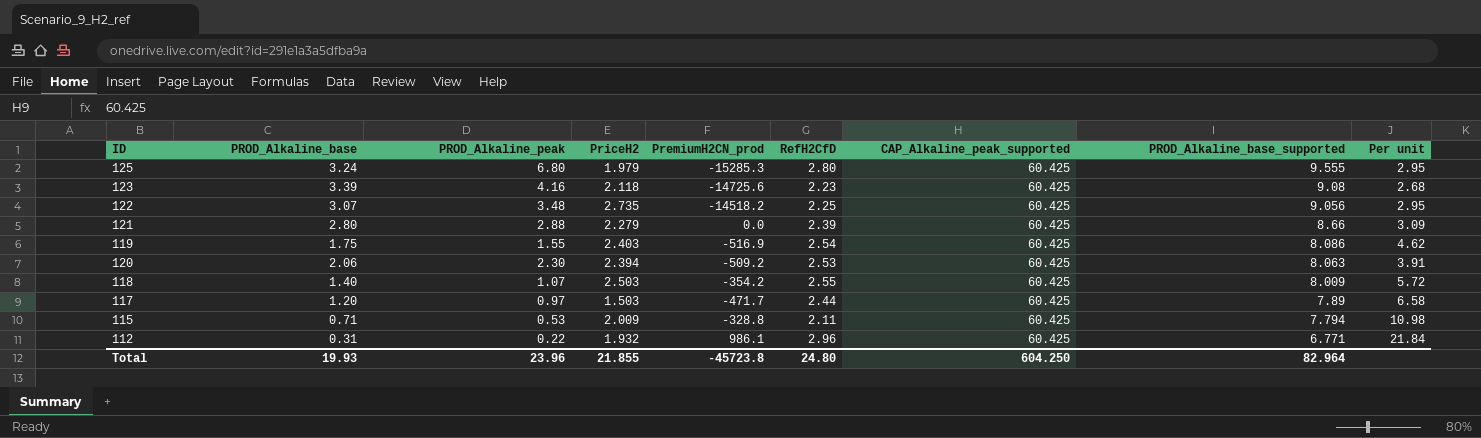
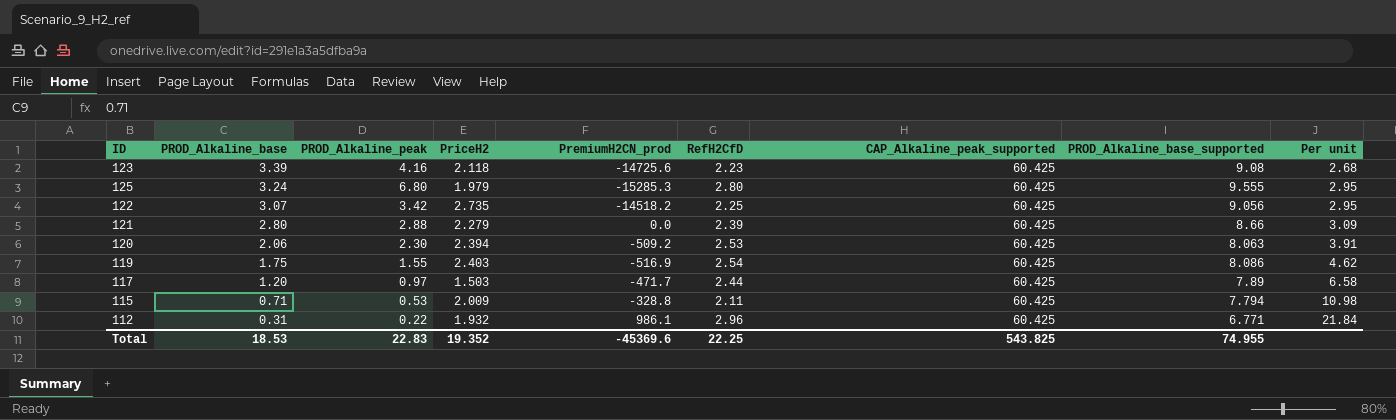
row order: PROD_Alkaline_base_supported descending -> PROD_Alkaline_base descending
row 118: 1.40 | 1.07 | 2.503 | -354.2 | 2.55 | 60.425 | 8.009 | 5.72 -> none
122 | PROD_Alkaline_peak: 3.48 -> 3.42
Total | PROD_Alkaline_base: 19.93 -> 18.53
Total | PROD_Alkaline_peak: 23.96 -> 22.83
Total | PriceH2: 21.855 -> 19.352
Total | PremiumH2CN_prod: -45723.8 -> -45369.6
Total | RefH2CfD: 24.80 -> 22.25
Total | CAP_Alkaline_peak_supported: 604.250 -> 543.825
Total | PROD_Alkaline_base_supported: 82.964 -> 74.955

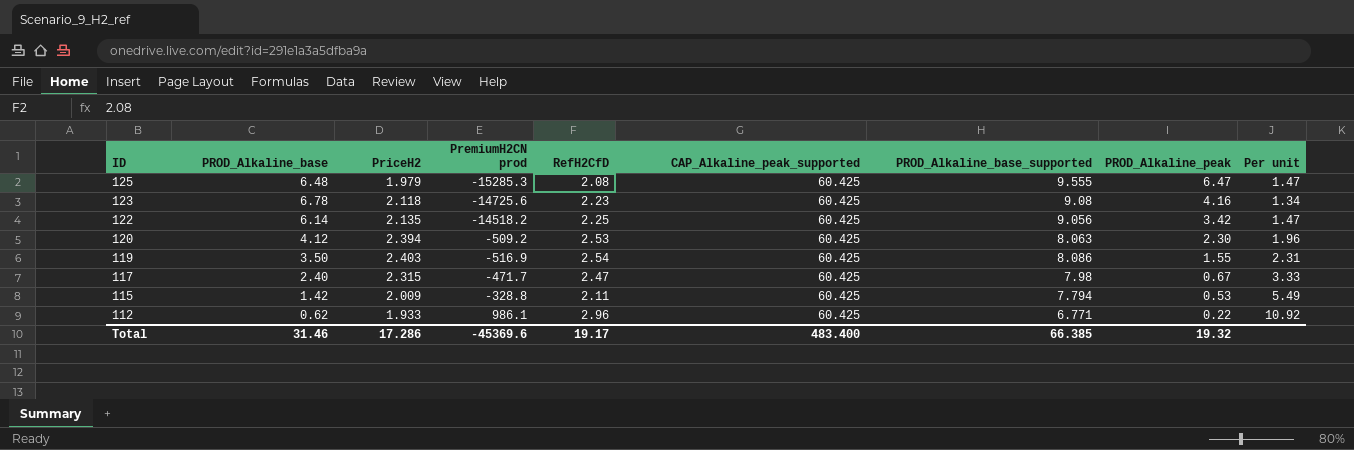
row order: PROD_Alkaline_base descending -> ID descending
column name: PremiumH2CN_prod -> PremiumH2CN prod
column PROD_Alkaline_peak | position: 3 -> 8
row 121: 2.80 | 2.88 | 2.279 | 0.0 | 2.39 | 60.425 | 8.66 | 3.09 -> none
125 | PROD_Alkaline_base: 3.24 -> 6.48
125 | RefH2CfD: 2.80 -> 2.08
125 | PROD_Alkaline_peak: 6.80 -> 6.47
125 | Per unit: 2.95 -> 1.47
123 | PROD_Alkaline_base: 3.39 -> 6.78
123 | Per unit: 2.68 -> 1.34
122 | PROD_Alkaline_base: 3.07 -> 6.14
122 | PriceH2: 2.735 -> 2.135
122 | Per unit: 2.95 -> 1.47
120 | PROD_Alkaline_base: 2.06 -> 4.12
120 | Per unit: 3.91 -> 1.96
119 | PROD_Alkaline_base: 1.75 -> 3.50
119 | Per unit: 4.62 -> 2.31
117 | PROD_Alkaline_base: 1.20 -> 2.40
117 | PriceH2: 1.503 -> 2.315
117 | RefH2CfD: 2.44 -> 2.47
117 | PROD_Alkaline_base_supported: 7.89 -> 7.98
117 | PROD_Alkaline_peak: 0.97 -> 0.67
117 | Per unit: 6.58 -> 3.33
115 | PROD_Alkaline_base: 0.71 -> 1.42
115 | Per unit: 10.98 -> 5.49
112 | PROD_Alkaline_base: 0.31 -> 0.62
112 | PriceH2: 1.932 -> 1.933
112 | Per unit: 21.84 -> 10.92
Total | PROD_Alkaline_base: 18.53 -> 31.46
Total | PriceH2: 19.352 -> 17.286
Total | RefH2CfD: 22.25 -> 19.17
Total | CAP_Alkaline_peak_supported: 543.825 -> 483.400
Total | PROD_Alkaline_base_supported: 74.955 -> 66.385
Total | PROD_Alkaline_peak: 22.83 -> 19.32

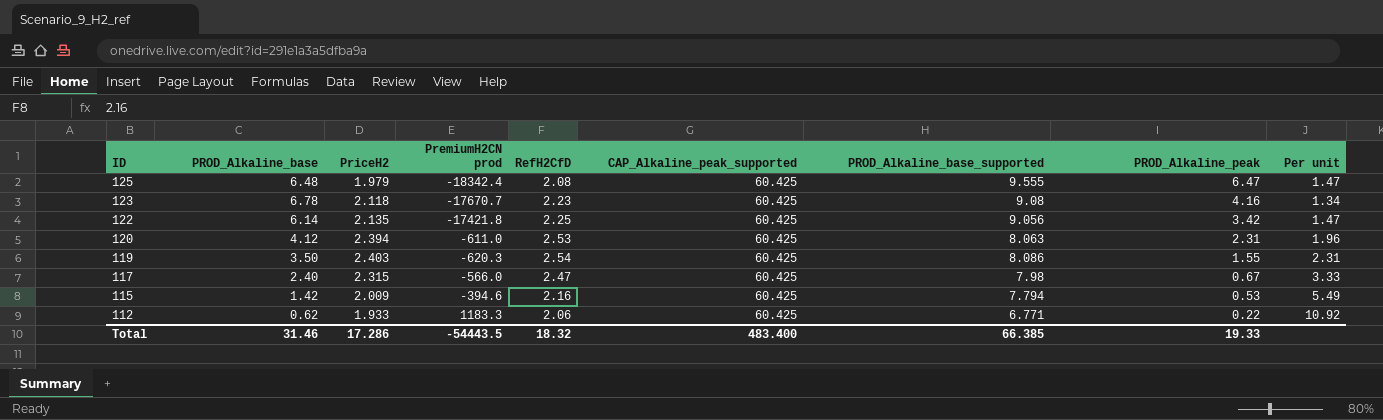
125 | PremiumH2CN prod: -15285.3 -> -18342.4
123 | PremiumH2CN prod: -14725.6 -> -17670.7
122 | PremiumH2CN prod: -14518.2 -> -17421.8
120 | PremiumH2CN prod: -509.2 -> -611.0
120 | PROD_Alkaline_peak: 2.30 -> 2.31
119 | PremiumH2CN prod: -516.9 -> -620.3
117 | PremiumH2CN prod: -471.7 -> -566.0
115 | PremiumH2CN prod: -328.8 -> -394.6
115 | RefH2CfD: 2.11 -> 2.16
112 | PremiumH2CN prod: 986.1 -> 1183.3
112 | RefH2CfD: 2.96 -> 2.06
Total | PremiumH2CN prod: -45369.6 -> -54443.5
Total | RefH2CfD: 19.17 -> 18.32
Total | PROD_Alkaline_peak: 19.32 -> 19.33

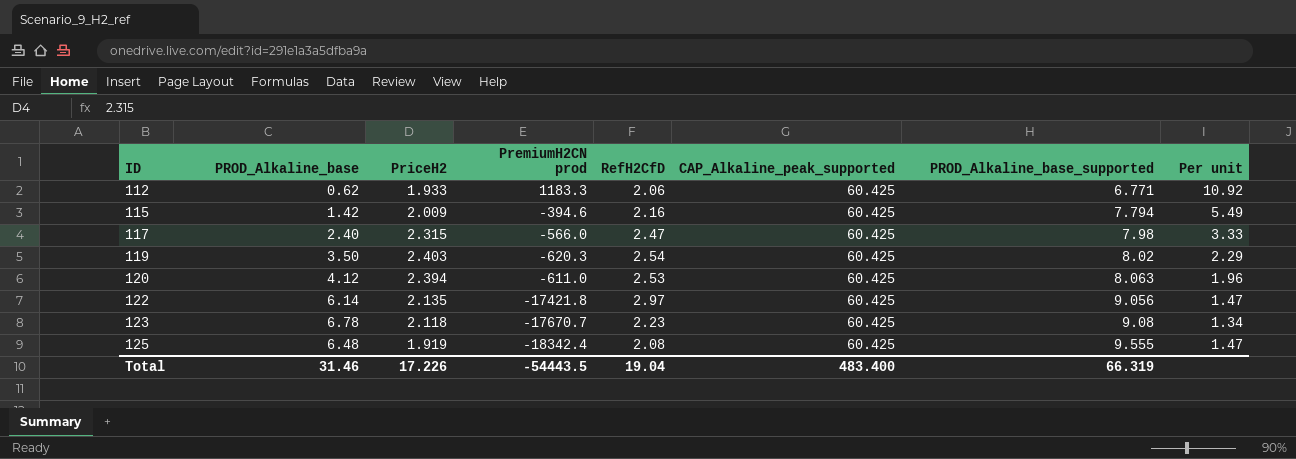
row order: ID descending -> ID ascending
column PROD_Alkaline_peak | position: 8 -> none
119 | PROD_Alkaline_base_supported: 8.086 -> 8.02
119 | Per unit: 2.31 -> 2.29
122 | RefH2CfD: 2.25 -> 2.97
125 | PriceH2: 1.979 -> 1.919
Total | PriceH2: 17.286 -> 17.226
Total | RefH2CfD: 18.32 -> 19.04
Total | PROD_Alkaline_base_supported: 66.385 -> 66.319

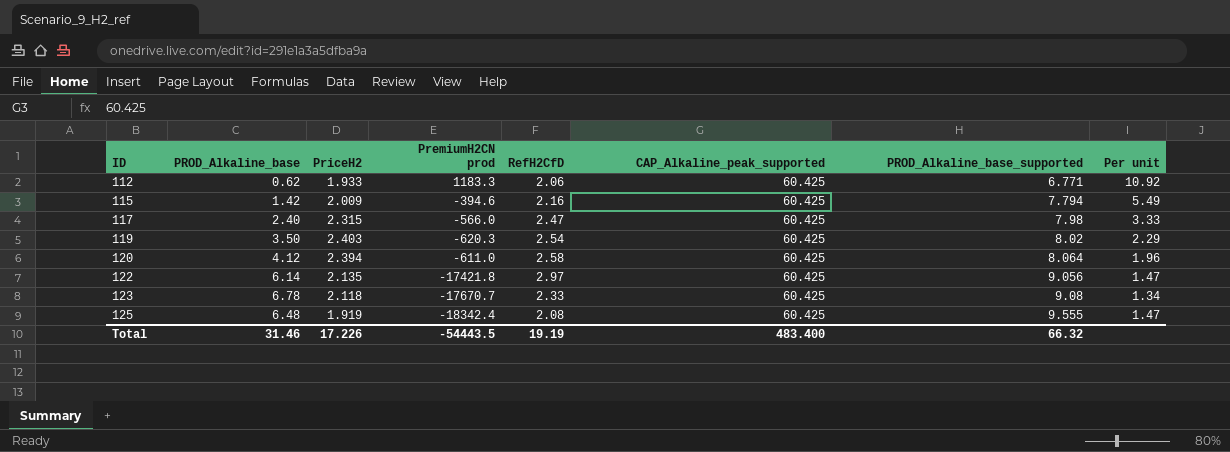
120 | RefH2CfD: 2.53 -> 2.58
120 | PROD_Alkaline_base_supported: 8.063 -> 8.064
123 | RefH2CfD: 2.23 -> 2.33
Total | RefH2CfD: 19.04 -> 19.19
Total | PROD_Alkaline_base_supported: 66.319 -> 66.32

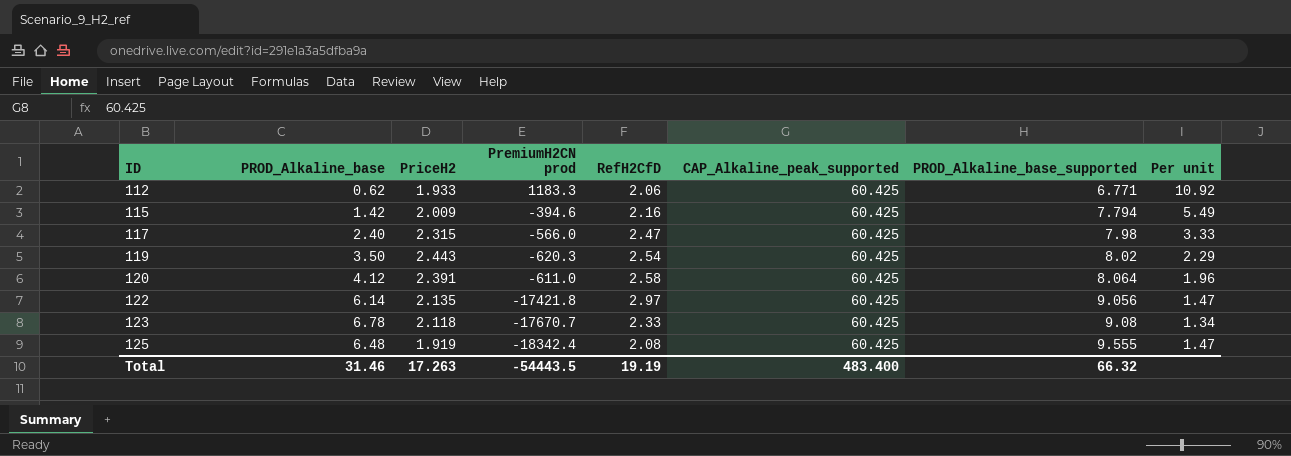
119 | PriceH2: 2.403 -> 2.443
120 | PriceH2: 2.394 -> 2.391
Total | PriceH2: 17.226 -> 17.263

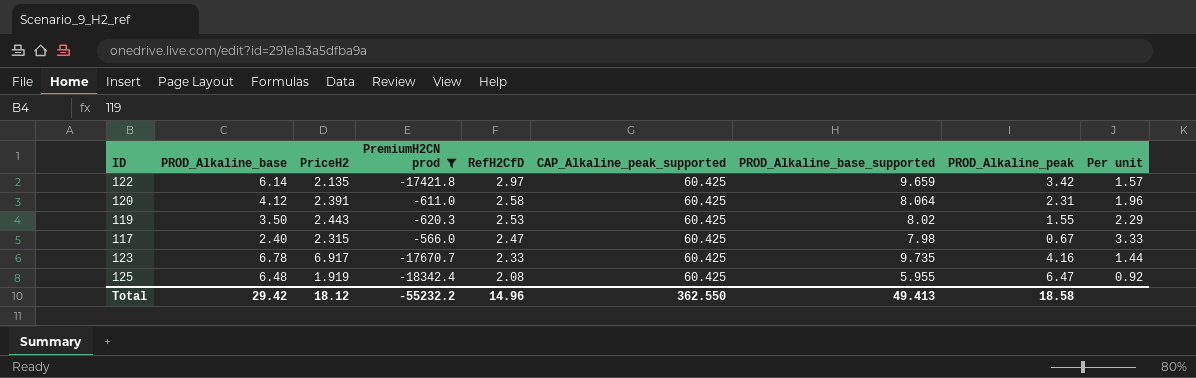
filter: none -> PremiumH2CN prod <= -566.0
row order: ID ascending -> RefH2CfD descending
column PROD_Alkaline_peak | position: none -> 8
122 | PROD_Alkaline_base_supported: 9.056 -> 9.659
122 | Per unit: 1.47 -> 1.57
119 | RefH2CfD: 2.54 -> 2.53
123 | PriceH2: 2.118 -> 6.917
123 | PROD_Alkaline_base_supported: 9.08 -> 9.735
123 | Per unit: 1.34 -> 1.44
125 | PROD_Alkaline_base_supported: 9.555 -> 5.955
125 | Per unit: 1.47 -> 0.92
Total | PROD_Alkaline_base: 31.46 -> 29.42
Total | PriceH2: 17.263 -> 18.12
Total | PremiumH2CN prod: -54443.5 -> -55232.2
Total | RefH2CfD: 19.19 -> 14.96
Total | CAP_Alkaline_peak_supported: 483.400 -> 362.550
Total | PROD_Alkaline_base_supported: 66.32 -> 49.413

